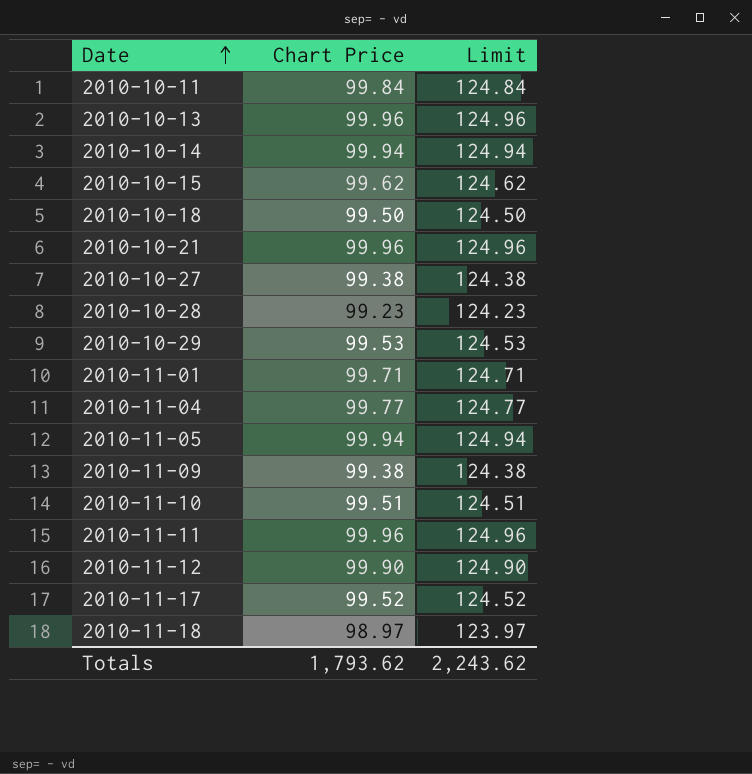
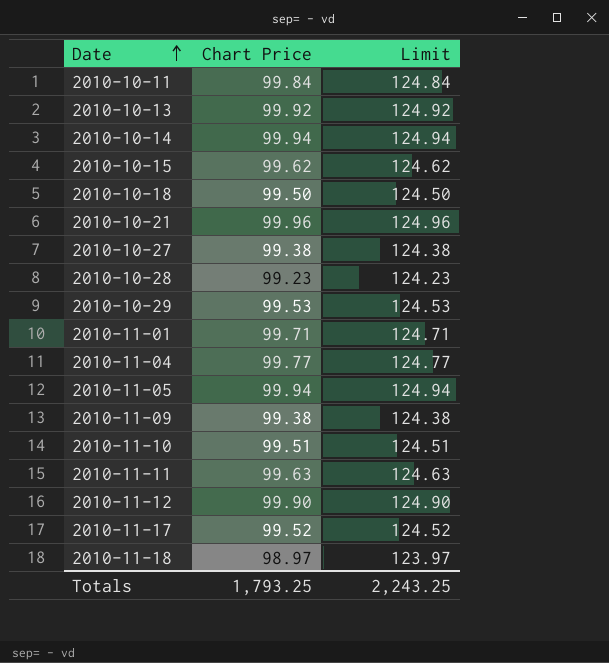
2010-10-13 | Chart Price: 99.96 -> 99.92
2010-10-13 | Limit: 124.96 -> 124.92
2010-11-11 | Chart Price: 99.96 -> 99.63
2010-11-11 | Limit: 124.96 -> 124.63
Totals | Chart Price: 1,793.62 -> 1,793.25
Totals | Limit: 2,243.62 -> 2,243.25

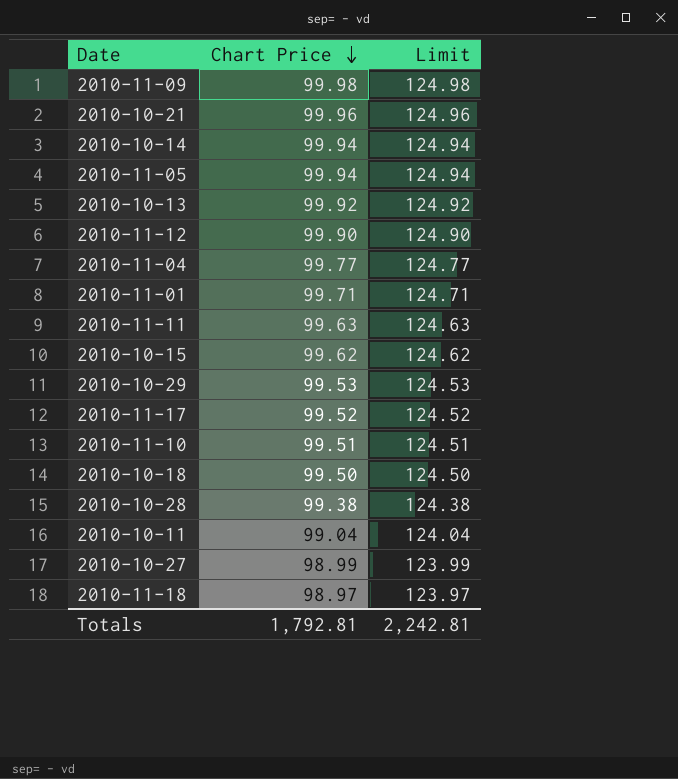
row order: Date ascending -> Chart Price descending
2010-11-09 | Chart Price: 99.38 -> 99.98
2010-11-09 | Limit: 124.38 -> 124.98
2010-10-28 | Chart Price: 99.23 -> 99.38
2010-10-28 | Limit: 124.23 -> 124.38
2010-10-11 | Chart Price: 99.84 -> 99.04
2010-10-11 | Limit: 124.84 -> 124.04
2010-10-27 | Chart Price: 99.38 -> 98.99
2010-10-27 | Limit: 124.38 -> 123.99
Totals | Chart Price: 1,793.25 -> 1,792.81
Totals | Limit: 2,243.25 -> 2,242.81

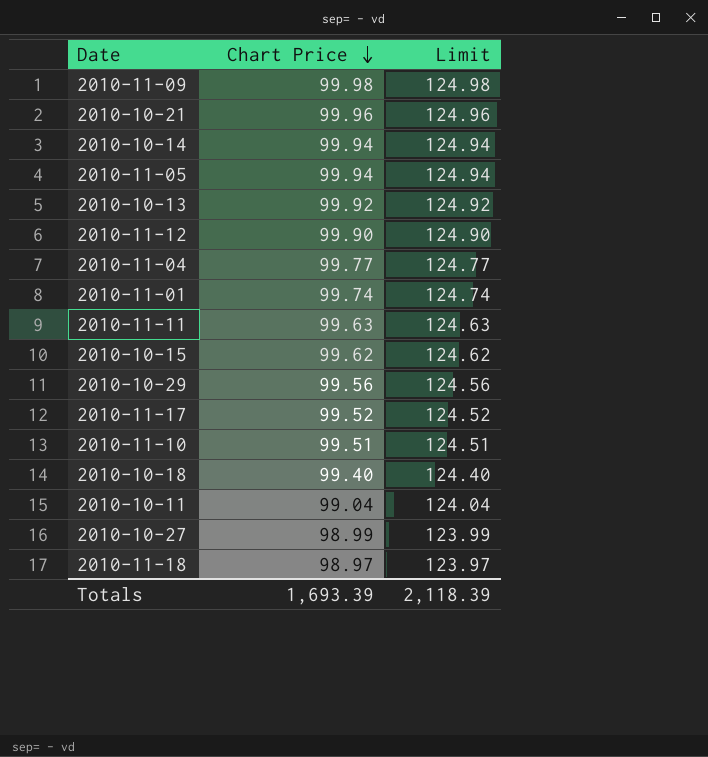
row 2010-10-28: 99.38 | 124.38 -> none
2010-11-01 | Chart Price: 99.71 -> 99.74
2010-11-01 | Limit: 124.71 -> 124.74
2010-10-29 | Chart Price: 99.53 -> 99.56
2010-10-29 | Limit: 124.53 -> 124.56
2010-10-18 | Chart Price: 99.50 -> 99.40
2010-10-18 | Limit: 124.50 -> 124.40
Totals | Chart Price: 1,792.81 -> 1,693.39
Totals | Limit: 2,242.81 -> 2,118.39

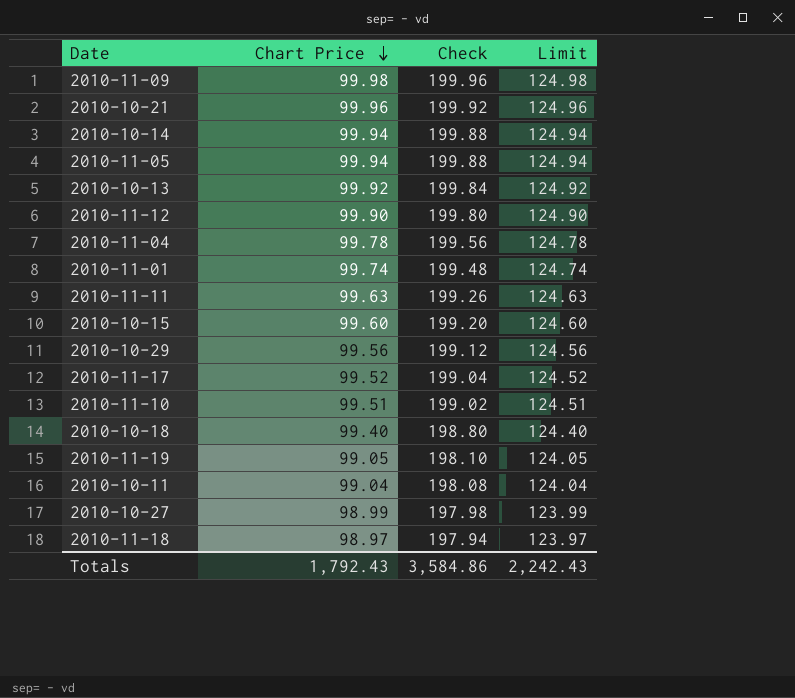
column Check | formula: none -> [Chart Price] * 2
2010-11-04 | Chart Price: 99.77 -> 99.78
2010-11-04 | Limit: 124.77 -> 124.78
2010-10-15 | Chart Price: 99.62 -> 99.60
2010-10-15 | Limit: 124.62 -> 124.60
row 2010-11-19: none -> 99.05 | 198.10 | 124.05
Totals | Chart Price: 1,693.39 -> 1,792.43
Totals | Limit: 2,118.39 -> 2,242.43

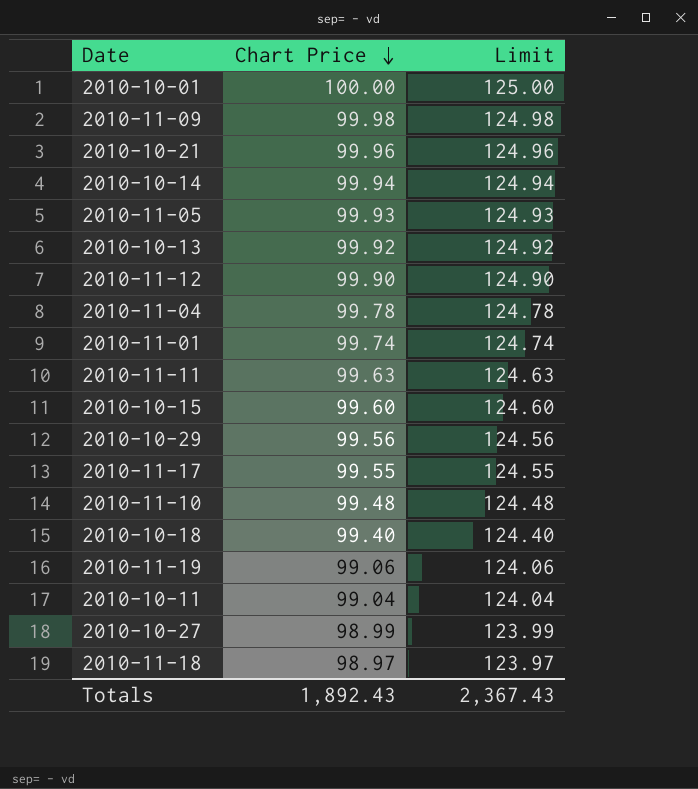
column Check | formula: [Chart Price] * 2 -> none
row 2010-10-01: none -> 100.00 | 125.00
2010-11-05 | Chart Price: 99.94 -> 99.93
2010-11-05 | Limit: 124.94 -> 124.93
2010-11-17 | Chart Price: 99.52 -> 99.55
2010-11-17 | Limit: 124.52 -> 124.55
2010-11-10 | Chart Price: 99.51 -> 99.48
2010-11-10 | Limit: 124.51 -> 124.48
2010-11-19 | Chart Price: 99.05 -> 99.06
2010-11-19 | Limit: 124.05 -> 124.06
Totals | Chart Price: 1,792.43 -> 1,892.43
Totals | Limit: 2,242.43 -> 2,367.43

